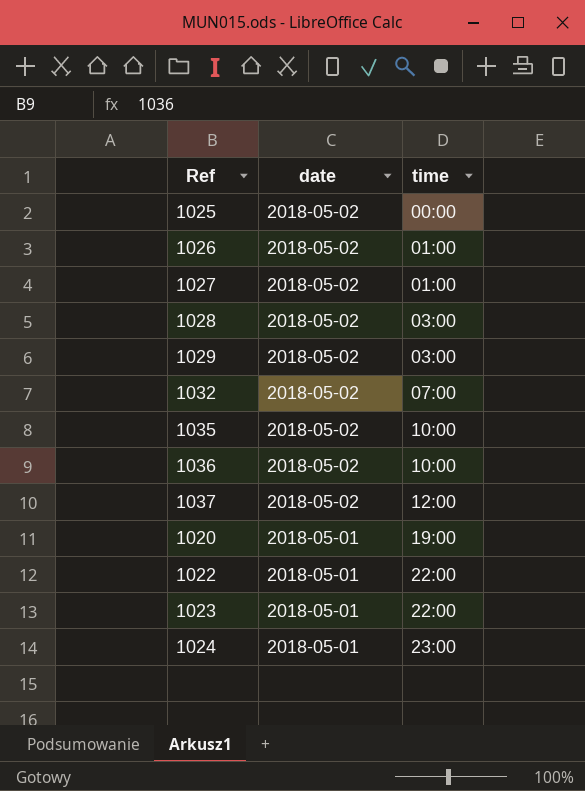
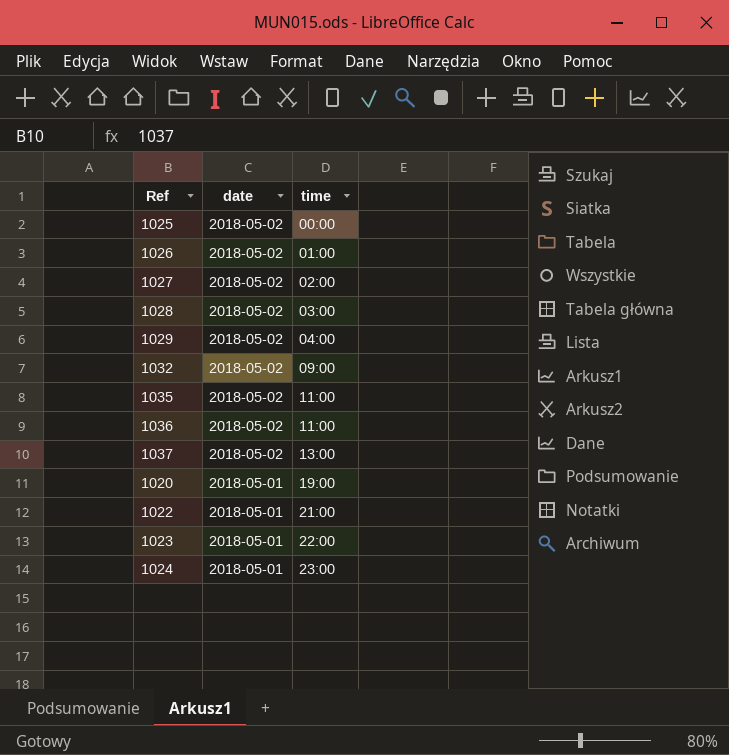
1027 | time: 01:00 -> 02:00
1029 | time: 03:00 -> 04:00
1032 | time: 07:00 -> 09:00
1035 | time: 10:00 -> 11:00
1036 | time: 10:00 -> 11:00
1037 | time: 12:00 -> 13:00
1022 | time: 22:00 -> 21:00

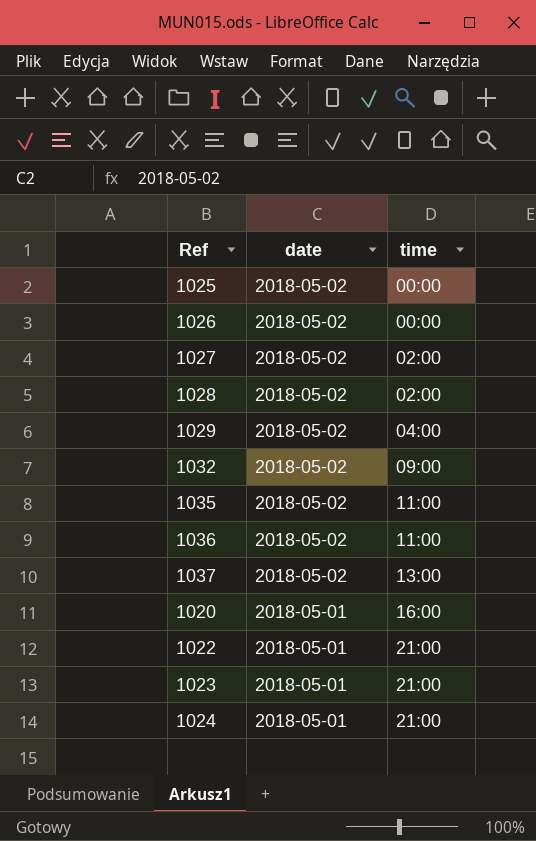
1026 | time: 01:00 -> 00:00
1028 | time: 03:00 -> 02:00
1020 | time: 19:00 -> 16:00
1023 | time: 22:00 -> 21:00
1024 | time: 23:00 -> 21:00

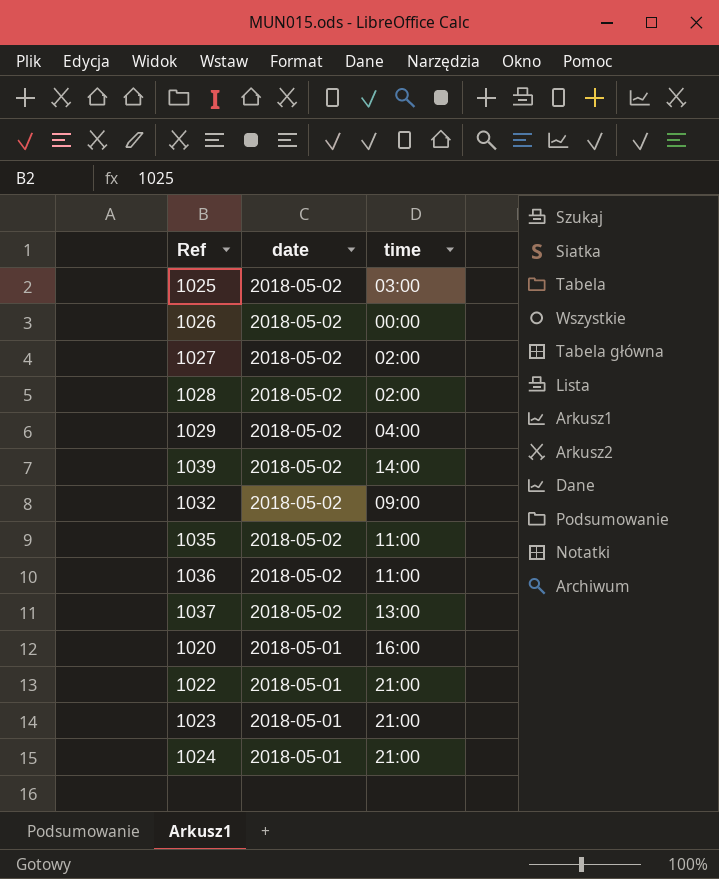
1025 | time: 00:00 -> 03:00
row 1039: none -> 2018-05-02 | 14:00

